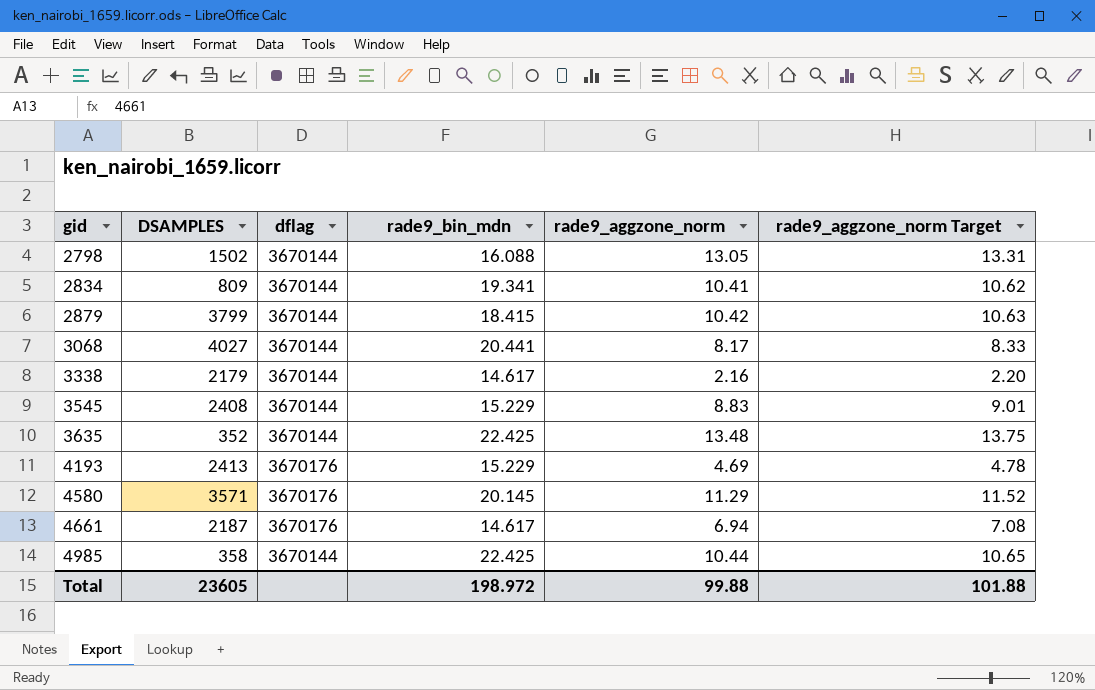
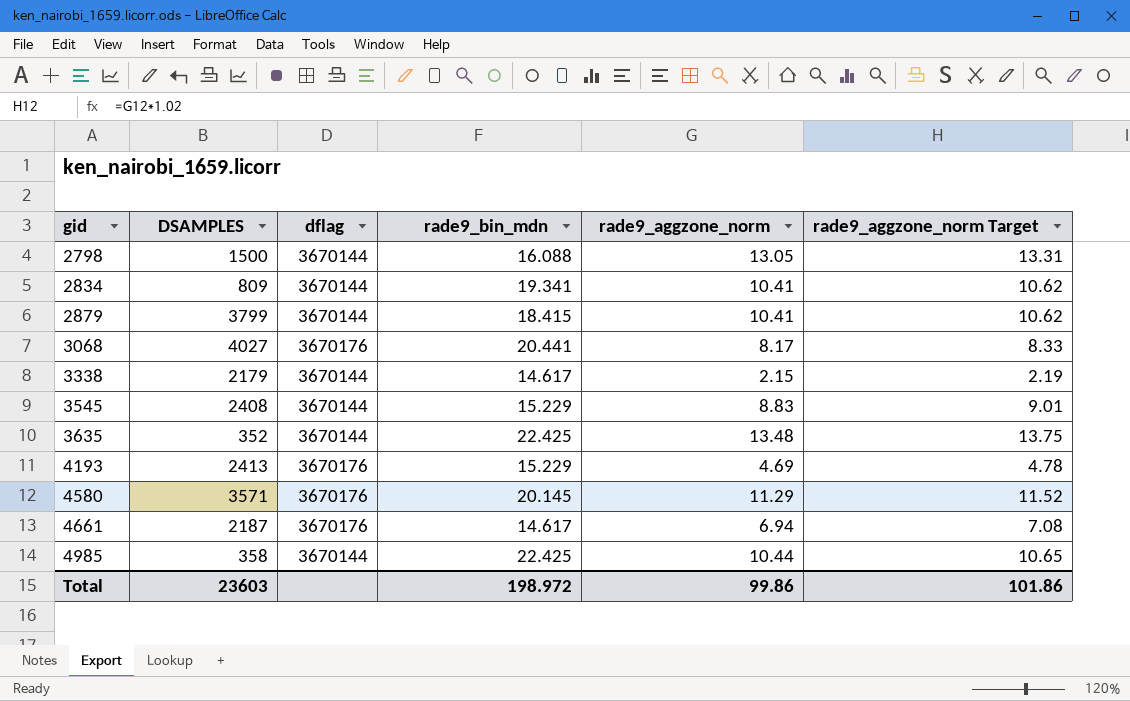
2798 | DSAMPLES: 1502 -> 1500
2879 | rade9_aggzone_norm: 10.42 -> 10.41
2879 | rade9_aggzone_norm Target: 10.63 -> 10.62
3068 | dflag: 3670144 -> 3670176
3338 | rade9_aggzone_norm: 2.16 -> 2.15
3338 | rade9_aggzone_norm Target: 2.20 -> 2.19
Total | DSAMPLES: 23605 -> 23603
Total | rade9_aggzone_norm: 99.88 -> 99.86
Total | rade9_aggzone_norm Target: 101.88 -> 101.86

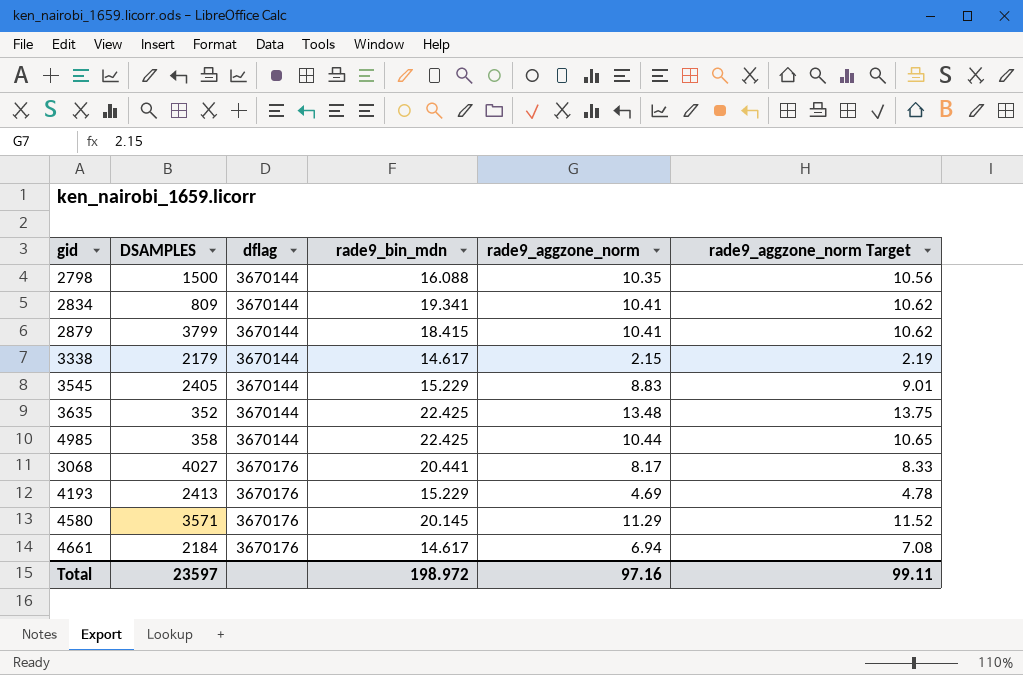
row order: gid ascending -> dflag ascending
2798 | rade9_aggzone_norm: 13.05 -> 10.35
2798 | rade9_aggzone_norm Target: 13.31 -> 10.56
3545 | DSAMPLES: 2408 -> 2405
4661 | DSAMPLES: 2187 -> 2184
Total | DSAMPLES: 23603 -> 23597
Total | rade9_aggzone_norm: 99.86 -> 97.16
Total | rade9_aggzone_norm Target: 101.86 -> 99.11

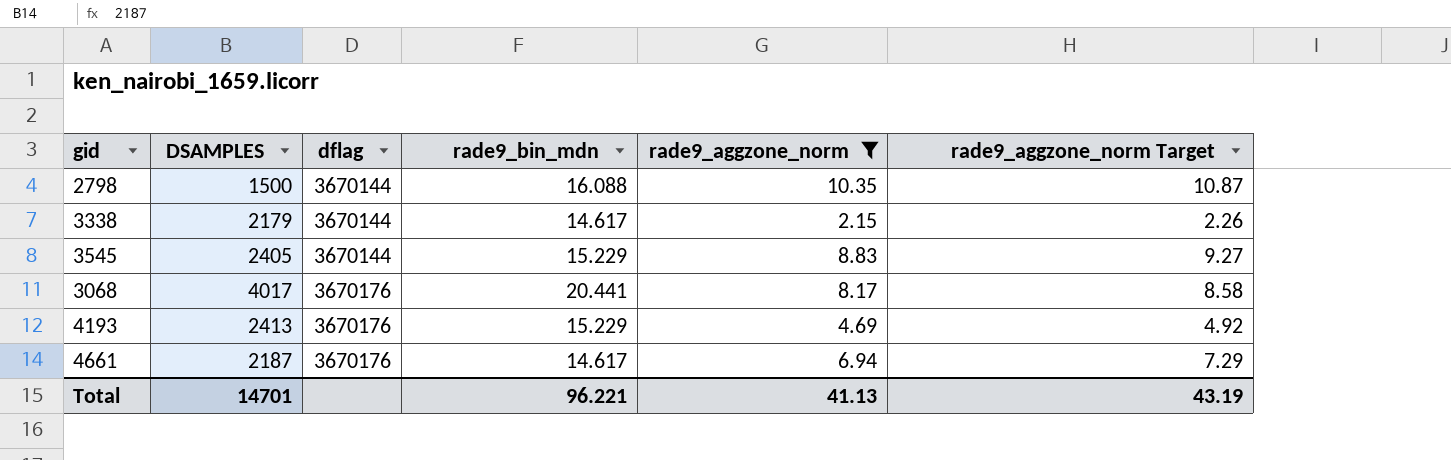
filter: none -> rade9_aggzone_norm <= 10.35
column rade9_aggzone_norm Target | formula: [rade9_aggzone_norm] * 1.02 -> [rade9_aggzone_norm] * 1.05
3068 | DSAMPLES: 4027 -> 4017
4661 | DSAMPLES: 2184 -> 2187
Total | DSAMPLES: 23597 -> 14701
Total | rade9_bin_mdn: 198.972 -> 96.221
Total | rade9_aggzone_norm: 97.16 -> 41.13
Total | rade9_aggzone_norm Target: 99.11 -> 43.19

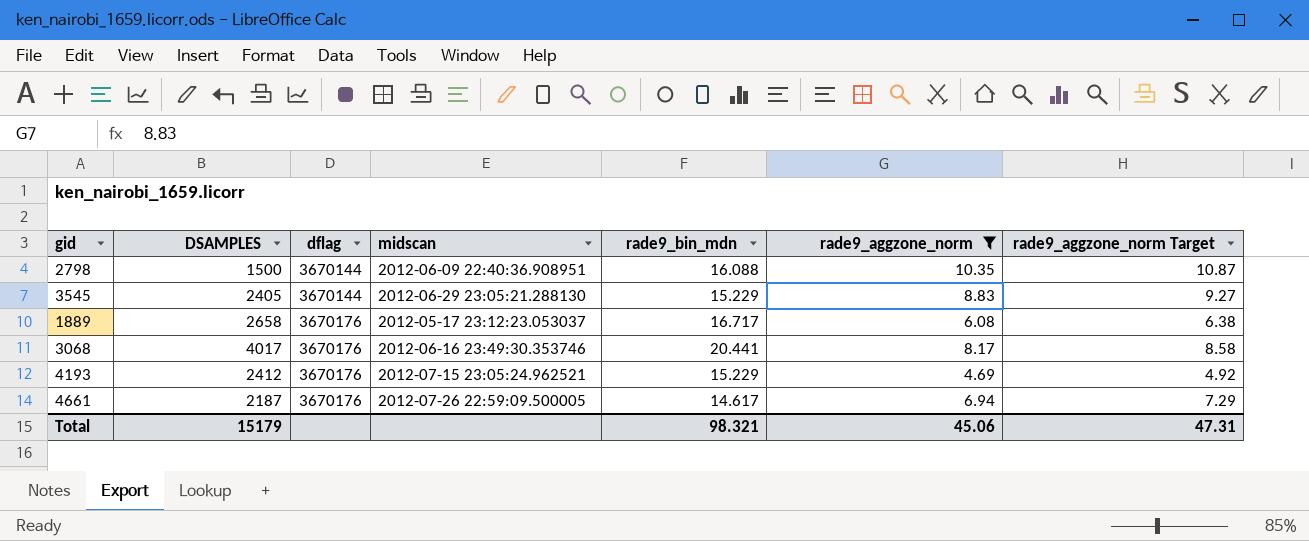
column midscan | position: none -> 4
row 3338: 2179 | 3670144 | 14.617 | 2.15 | 2.26 -> none
row 1889: none -> 2658 | 3670176 | 2012-05-17 23:12:23.053037 | 16.717 | 6.08 | 6.38
4193 | DSAMPLES: 2413 -> 2412
Total | DSAMPLES: 14701 -> 15179
Total | rade9_bin_mdn: 96.221 -> 98.321
Total | rade9_aggzone_norm: 41.13 -> 45.06
Total | rade9_aggzone_norm Target: 43.19 -> 47.31

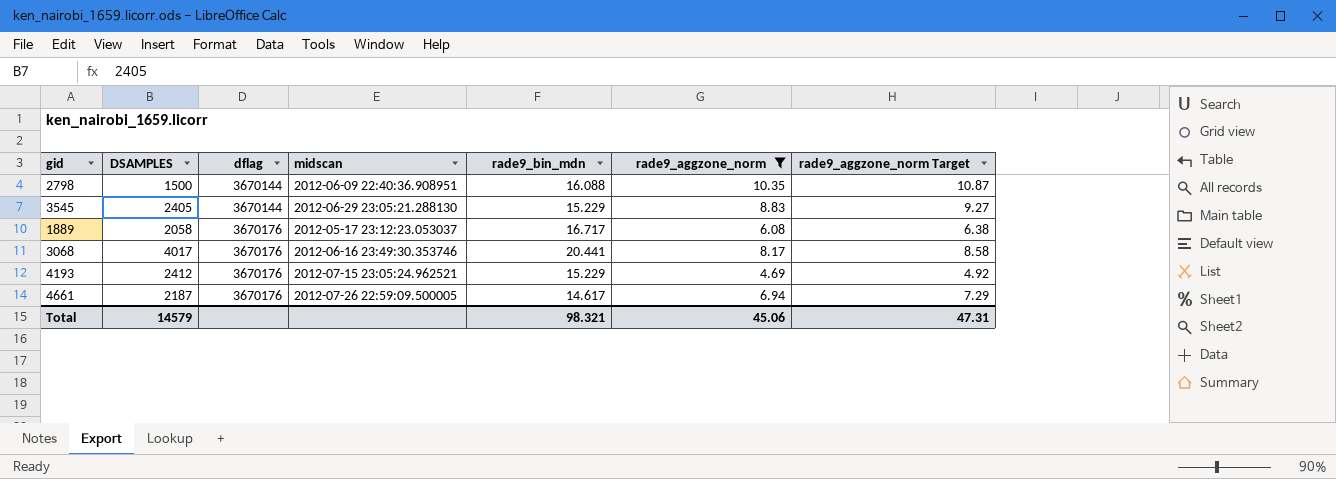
1889 | DSAMPLES: 2658 -> 2058
Total | DSAMPLES: 15179 -> 14579

